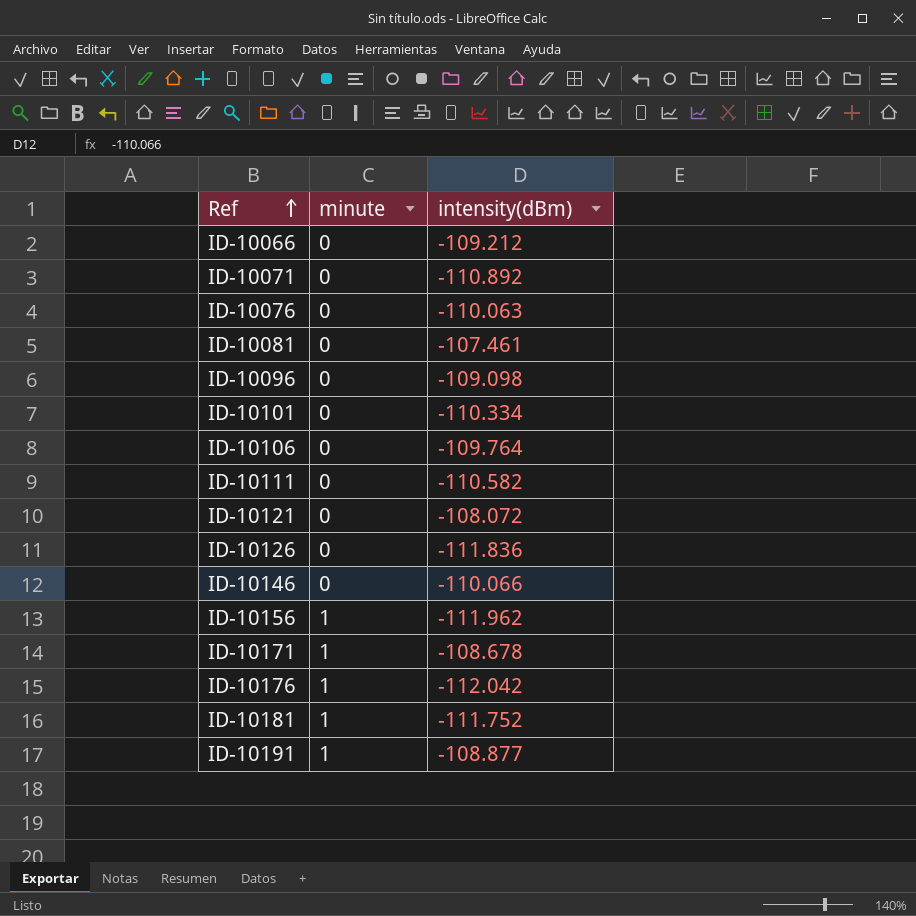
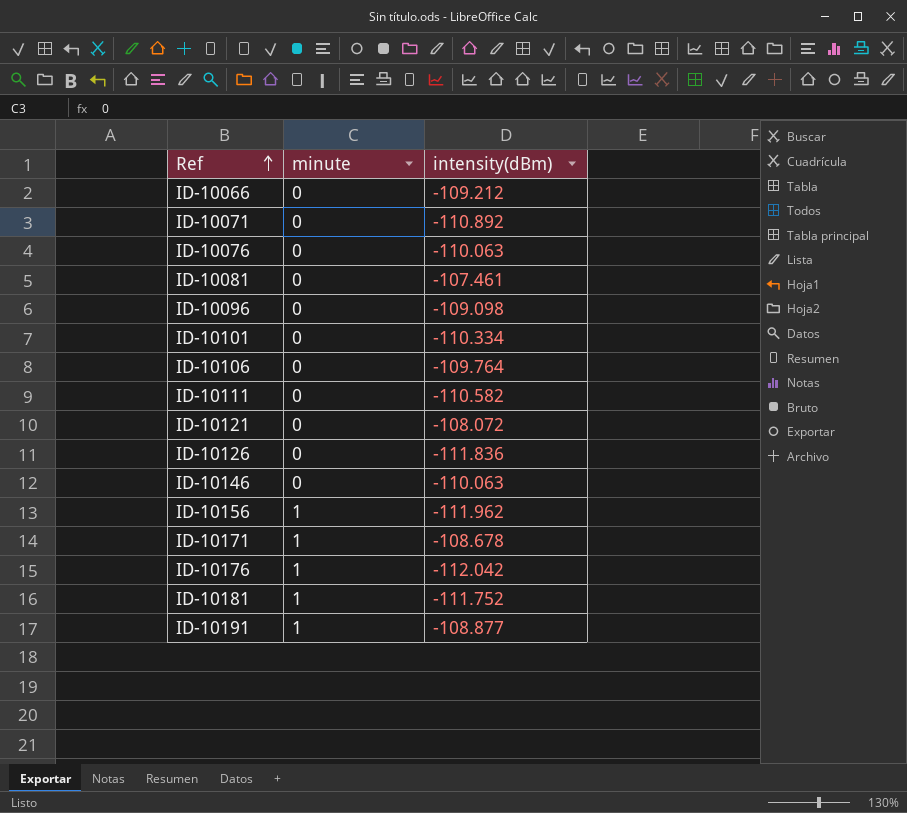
ID-10146 | intensity(dBm): -110.066 -> -110.063

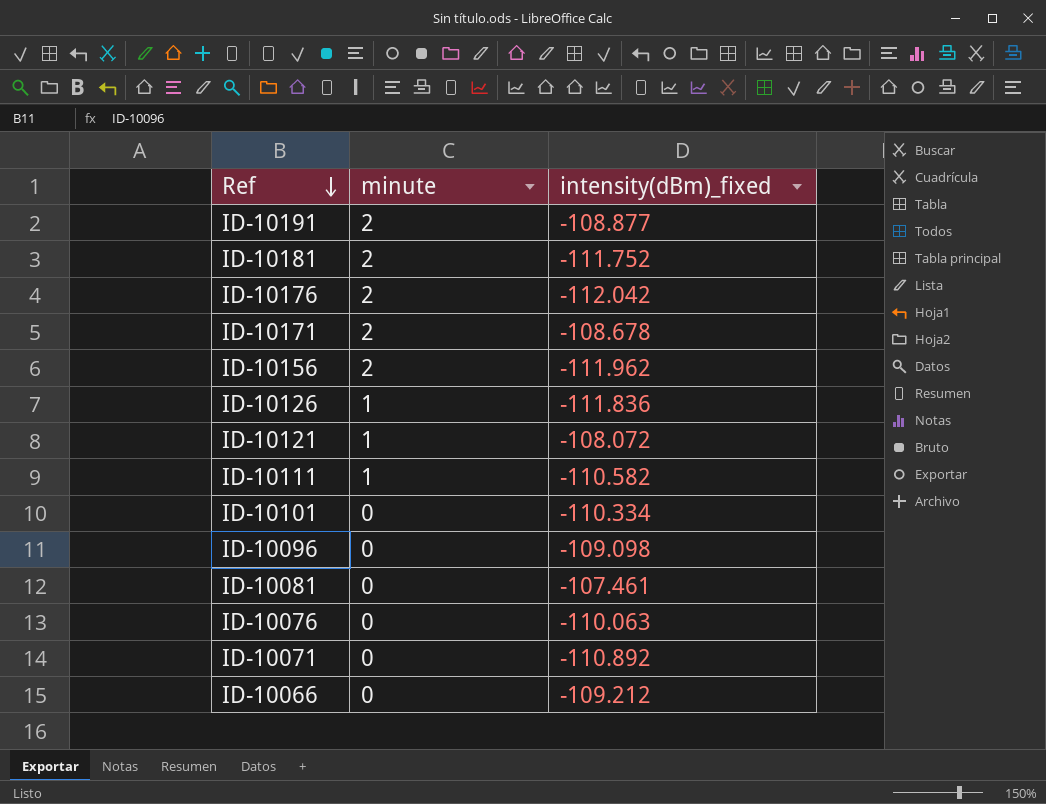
row order: Ref ascending -> Ref descending
column name: intensity(dBm) -> intensity(dBm)_fixed
row ID-10106: 0 | -109.764 -> none
row ID-10146: 0 | -110.063 -> none
ID-10191 | minute: 1 -> 2
ID-10181 | minute: 1 -> 2
ID-10176 | minute: 1 -> 2
ID-10171 | minute: 1 -> 2
ID-10156 | minute: 1 -> 2
ID-10126 | minute: 0 -> 1
ID-10121 | minute: 0 -> 1
ID-10111 | minute: 0 -> 1

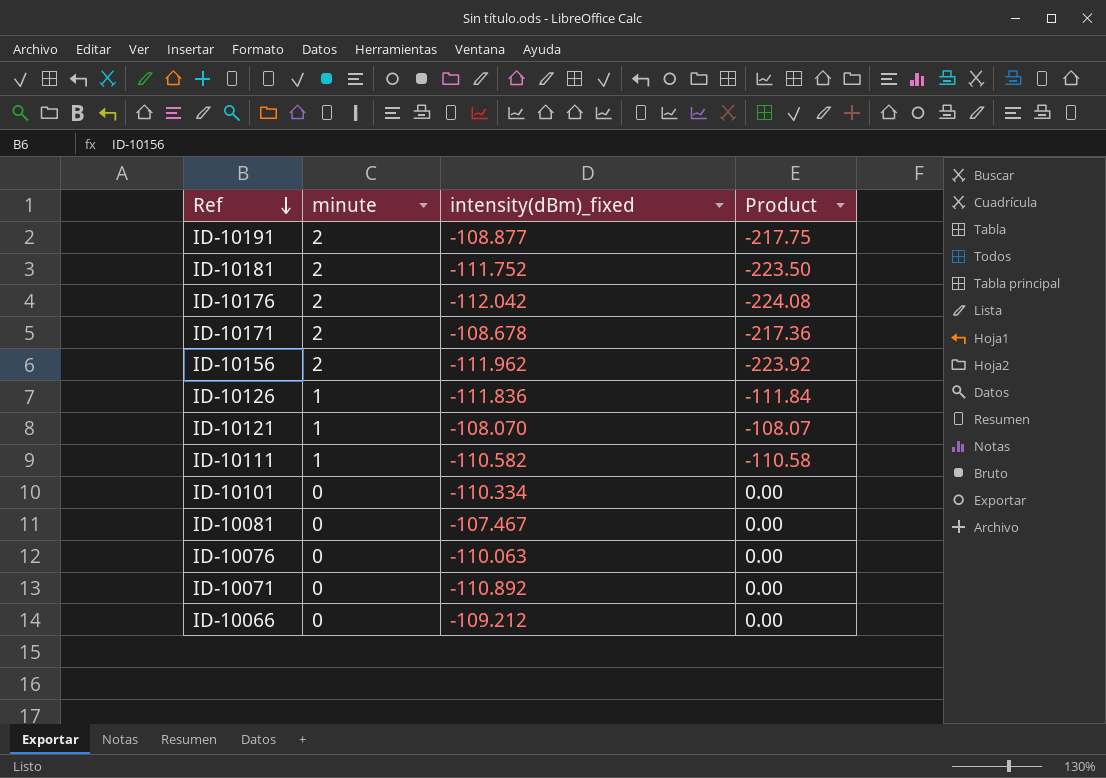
column Product | formula: none -> [minute] * [intensity(dBm)_fixed]
row ID-10096: 0 | -109.098 -> none
ID-10121 | intensity(dBm)_fixed: -108.072 -> -108.070
ID-10081 | intensity(dBm)_fixed: -107.461 -> -107.467

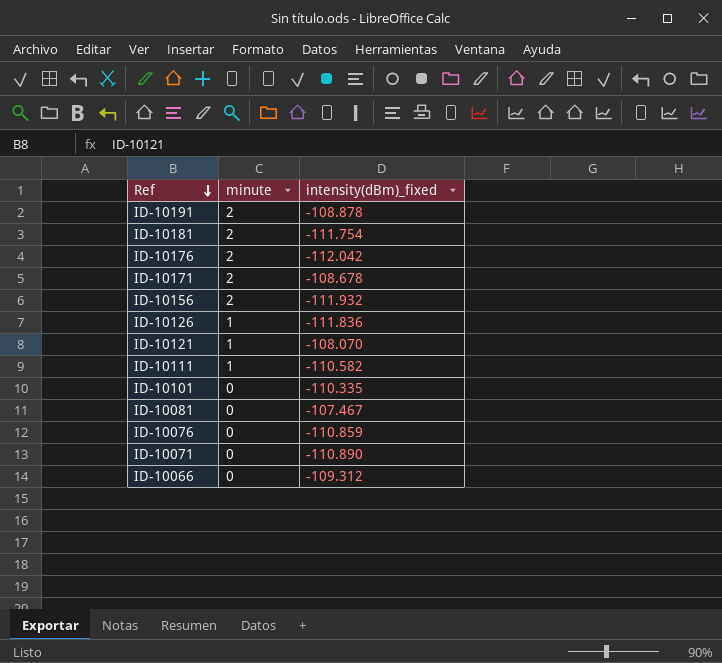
column Product | formula: [minute] * [intensity(dBm)_fixed] -> none
ID-10191 | intensity(dBm)_fixed: -108.877 -> -108.878
ID-10181 | intensity(dBm)_fixed: -111.752 -> -111.754
ID-10156 | intensity(dBm)_fixed: -111.962 -> -111.932
ID-10101 | intensity(dBm)_fixed: -110.334 -> -110.335
ID-10076 | intensity(dBm)_fixed: -110.063 -> -110.859
ID-10071 | intensity(dBm)_fixed: -110.892 -> -110.890
ID-10066 | intensity(dBm)_fixed: -109.212 -> -109.312

